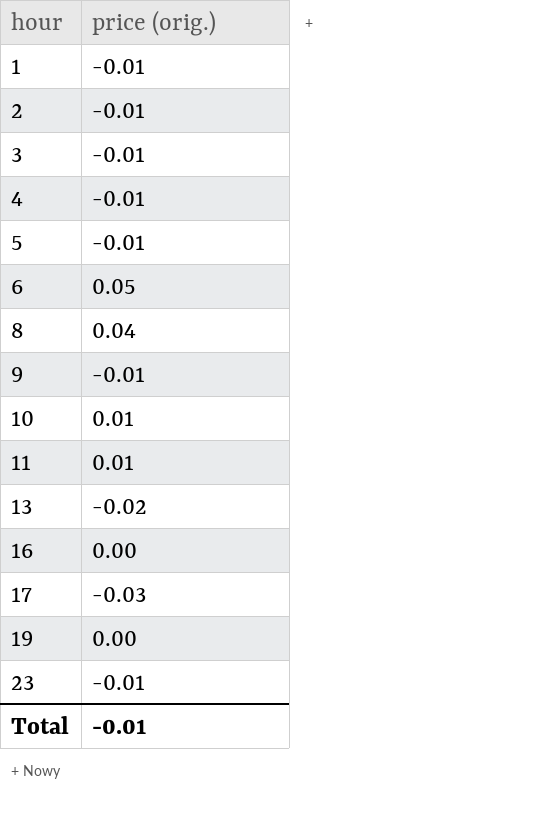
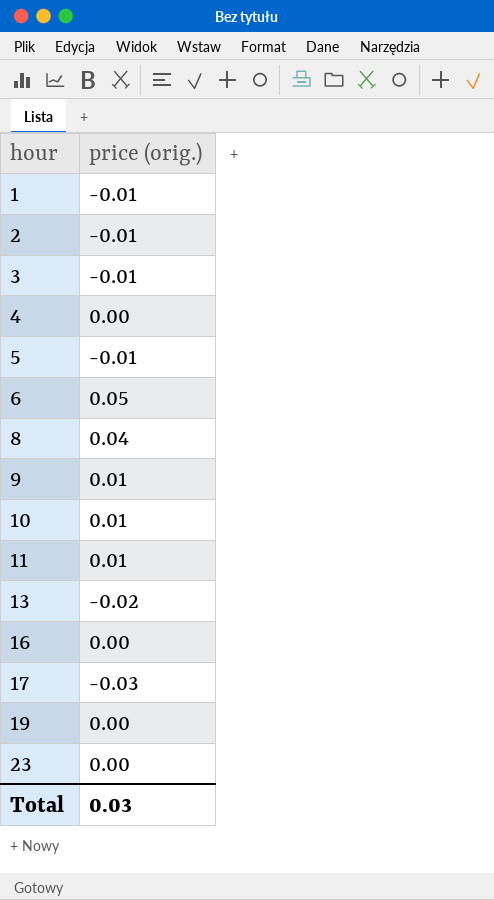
4 | price (orig.): -0.01 -> 0.00
9 | price (orig.): -0.01 -> 0.01
23 | price (orig.): -0.01 -> 0.00
Total | price (orig.): -0.01 -> 0.03

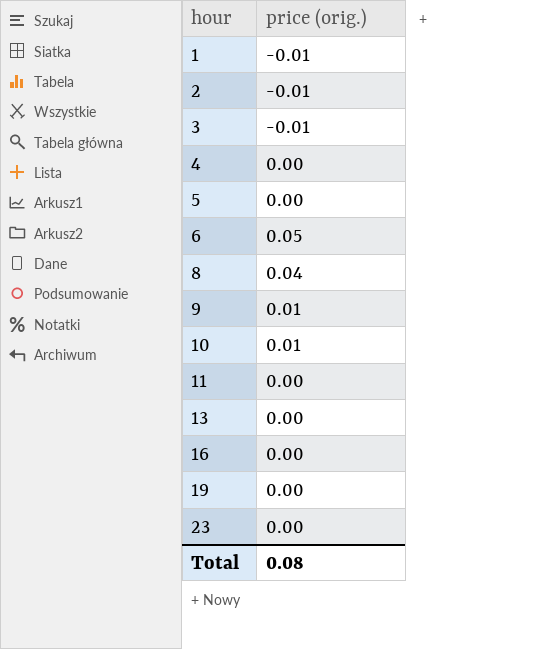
row 17: -0.03 -> none
5 | price (orig.): -0.01 -> 0.00
11 | price (orig.): 0.01 -> 0.00
13 | price (orig.): -0.02 -> 0.00
Total | price (orig.): 0.03 -> 0.08

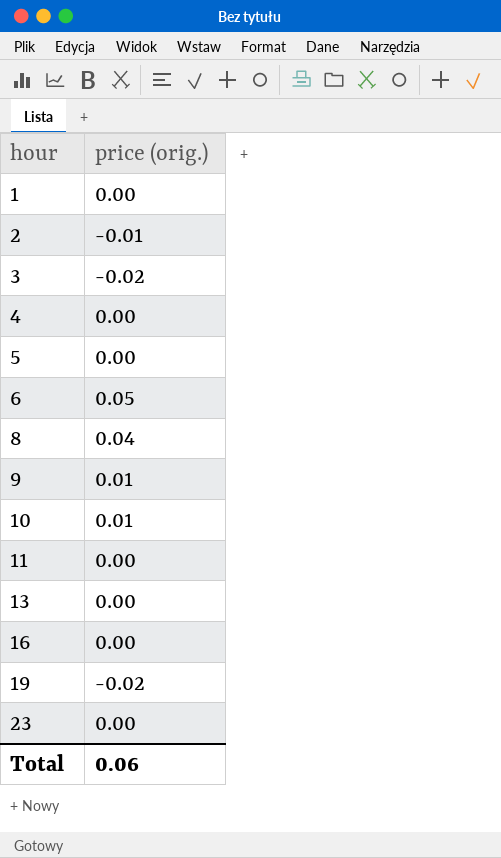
1 | price (orig.): -0.01 -> 0.00
3 | price (orig.): -0.01 -> -0.02
19 | price (orig.): 0.00 -> -0.02
Total | price (orig.): 0.08 -> 0.06

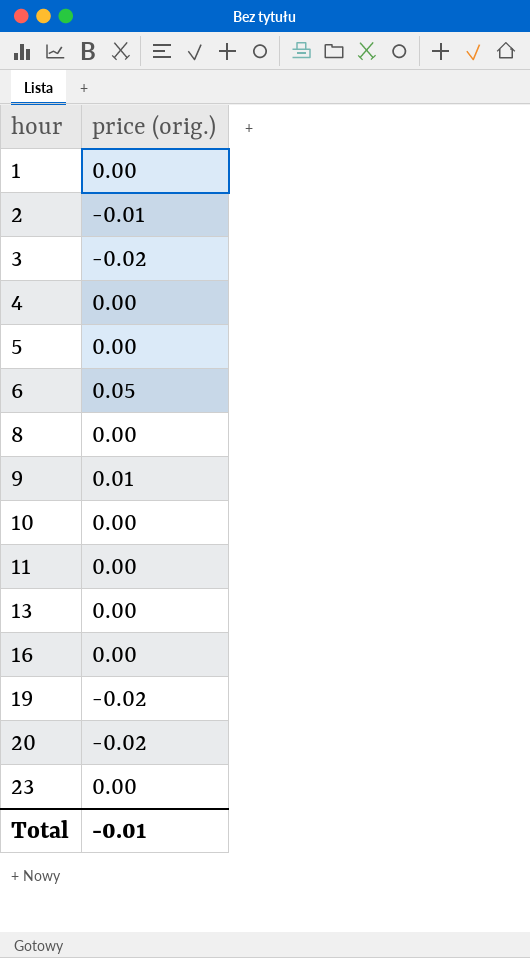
8 | price (orig.): 0.04 -> 0.00
10 | price (orig.): 0.01 -> 0.00
row 20: none -> -0.02
Total | price (orig.): 0.06 -> -0.01

